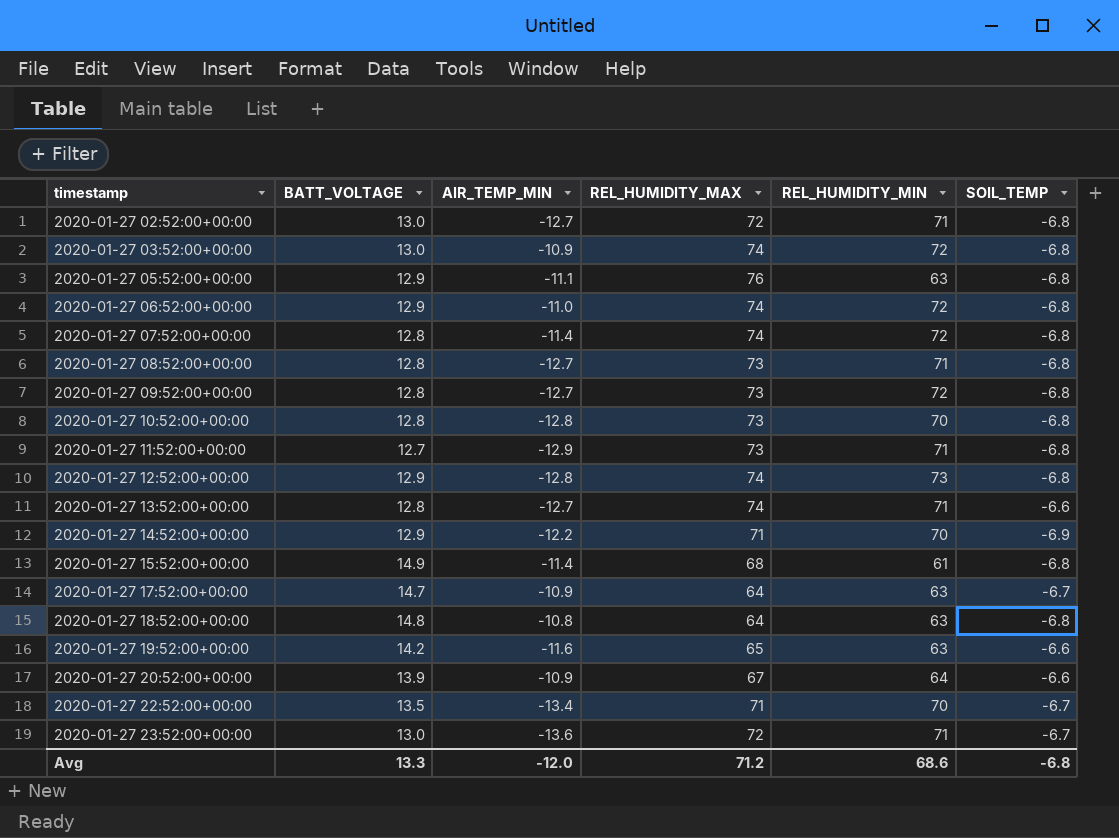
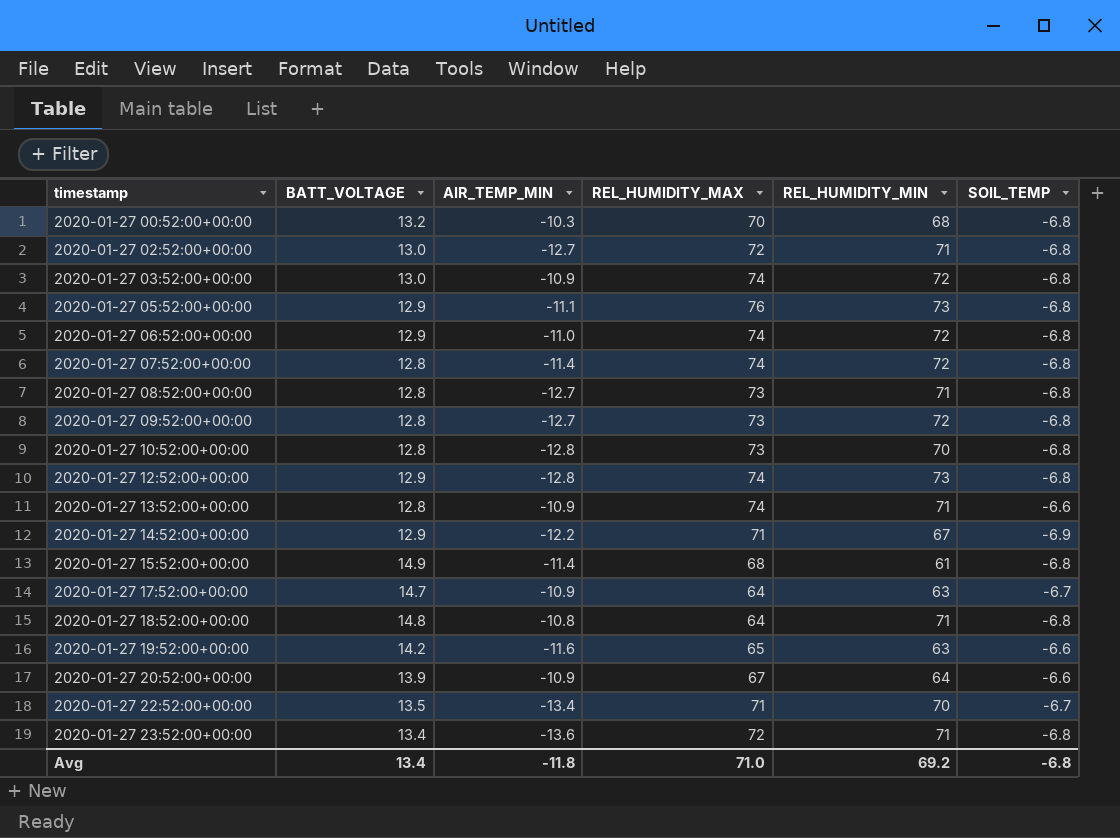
row 2020-01-27 11:52:00+00:00: 12.7 | -12.9 | 73 | 71 | -6.8 -> none
row 2020-01-27 00:52:00+00:00: none -> 13.2 | -10.3 | 70 | 68 | -6.8
2020-01-27 05:52:00+00:00 | REL_HUMIDITY_MIN: 63 -> 73
2020-01-27 13:52:00+00:00 | AIR_TEMP_MIN: -12.7 -> -10.9
2020-01-27 14:52:00+00:00 | REL_HUMIDITY_MIN: 70 -> 67
2020-01-27 18:52:00+00:00 | REL_HUMIDITY_MIN: 63 -> 71
2020-01-27 23:52:00+00:00 | BATT_VOLTAGE: 13.0 -> 13.4
2020-01-27 23:52:00+00:00 | SOIL_TEMP: -6.7 -> -6.8
Avg | BATT_VOLTAGE: 13.3 -> 13.4
Avg | AIR_TEMP_MIN: -12.0 -> -11.8
Avg | REL_HUMIDITY_MAX: 71.2 -> 71.0
Avg | REL_HUMIDITY_MIN: 68.6 -> 69.2

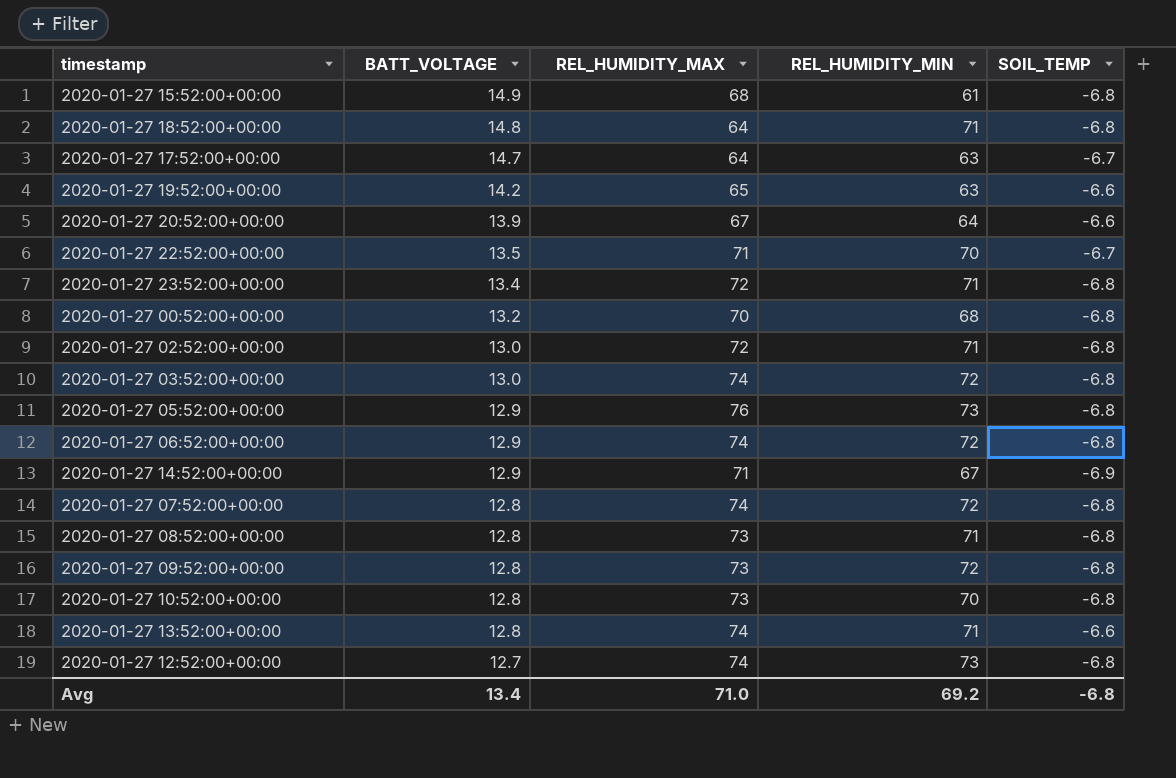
row order: timestamp ascending -> BATT_VOLTAGE descending
column AIR_TEMP_MIN | position: 3 -> none
2020-01-27 12:52:00+00:00 | BATT_VOLTAGE: 12.9 -> 12.7

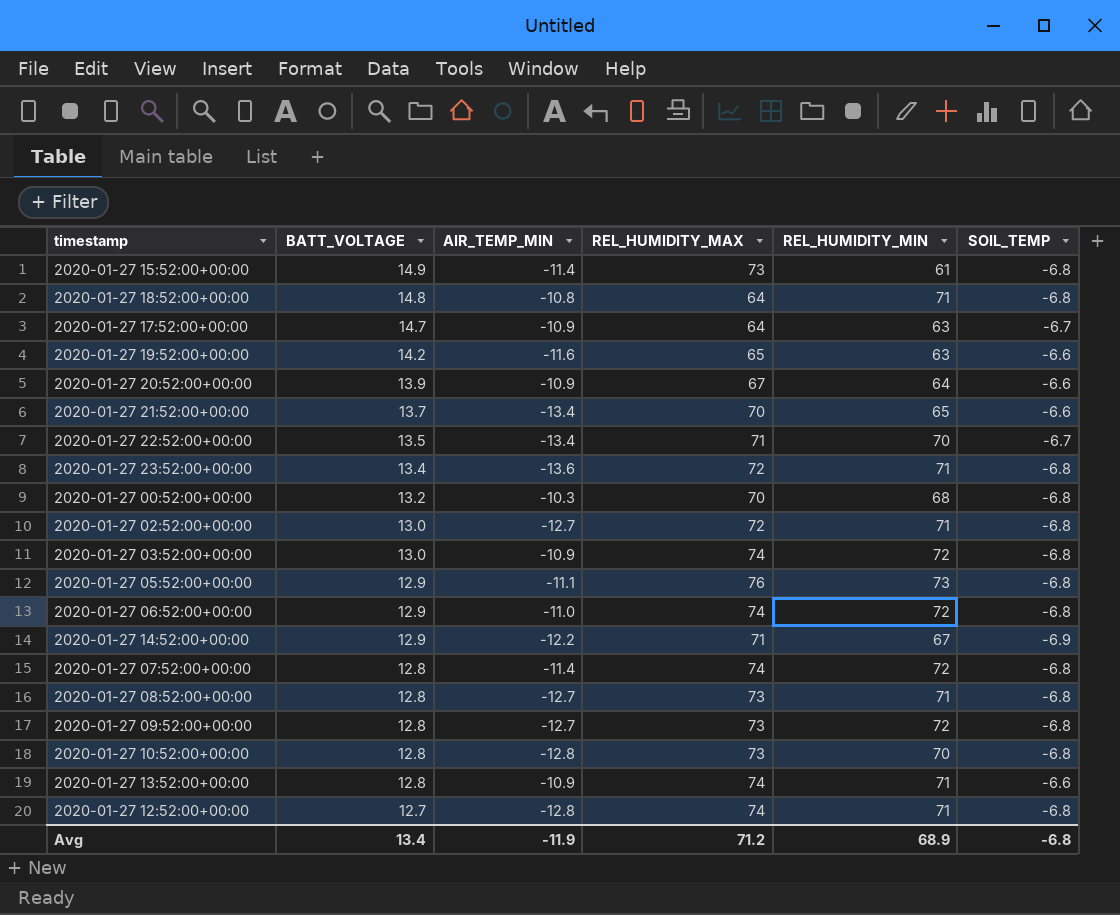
column AIR_TEMP_MIN | position: none -> 3
2020-01-27 15:52:00+00:00 | REL_HUMIDITY_MAX: 68 -> 73
row 2020-01-27 21:52:00+00:00: none -> 13.7 | -13.4 | 70 | 65 | -6.6
2020-01-27 12:52:00+00:00 | REL_HUMIDITY_MIN: 73 -> 71
Avg | REL_HUMIDITY_MAX: 71.0 -> 71.2
Avg | REL_HUMIDITY_MIN: 69.2 -> 68.9

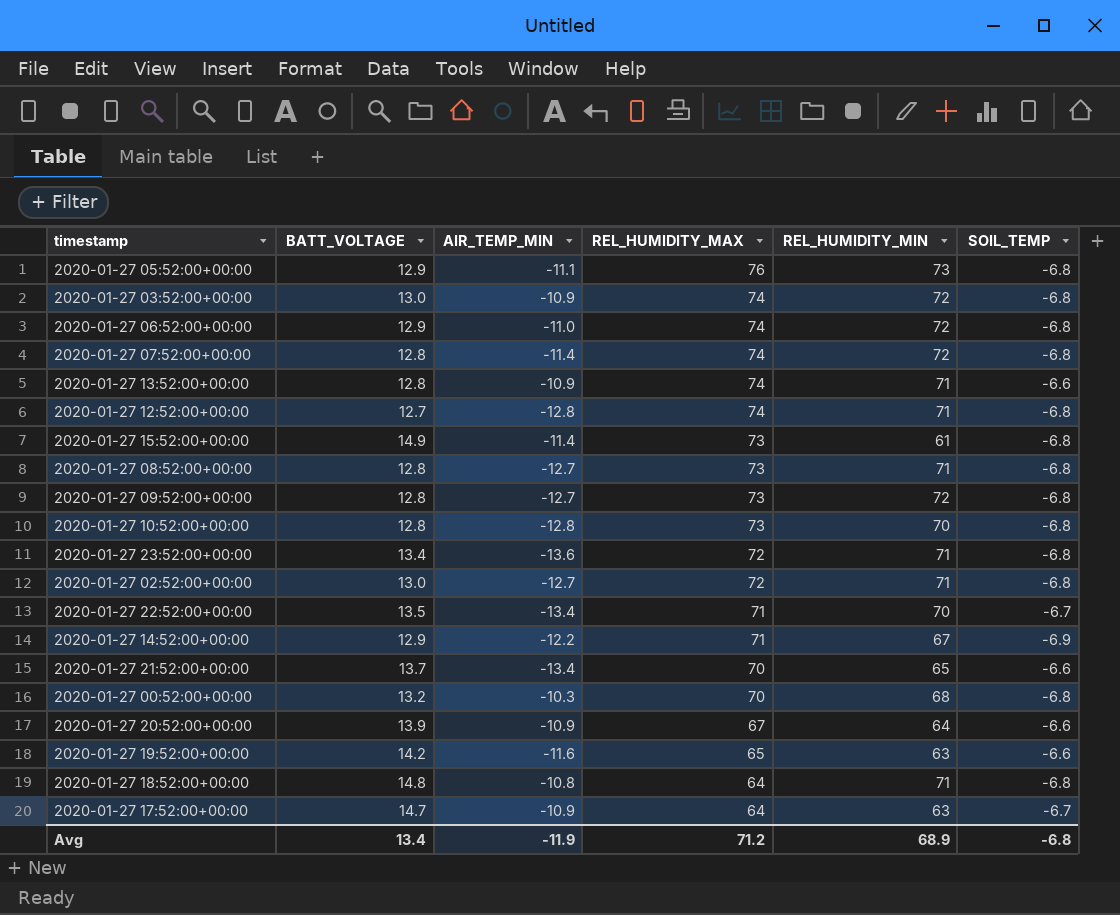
row order: BATT_VOLTAGE descending -> REL_HUMIDITY_MAX descending

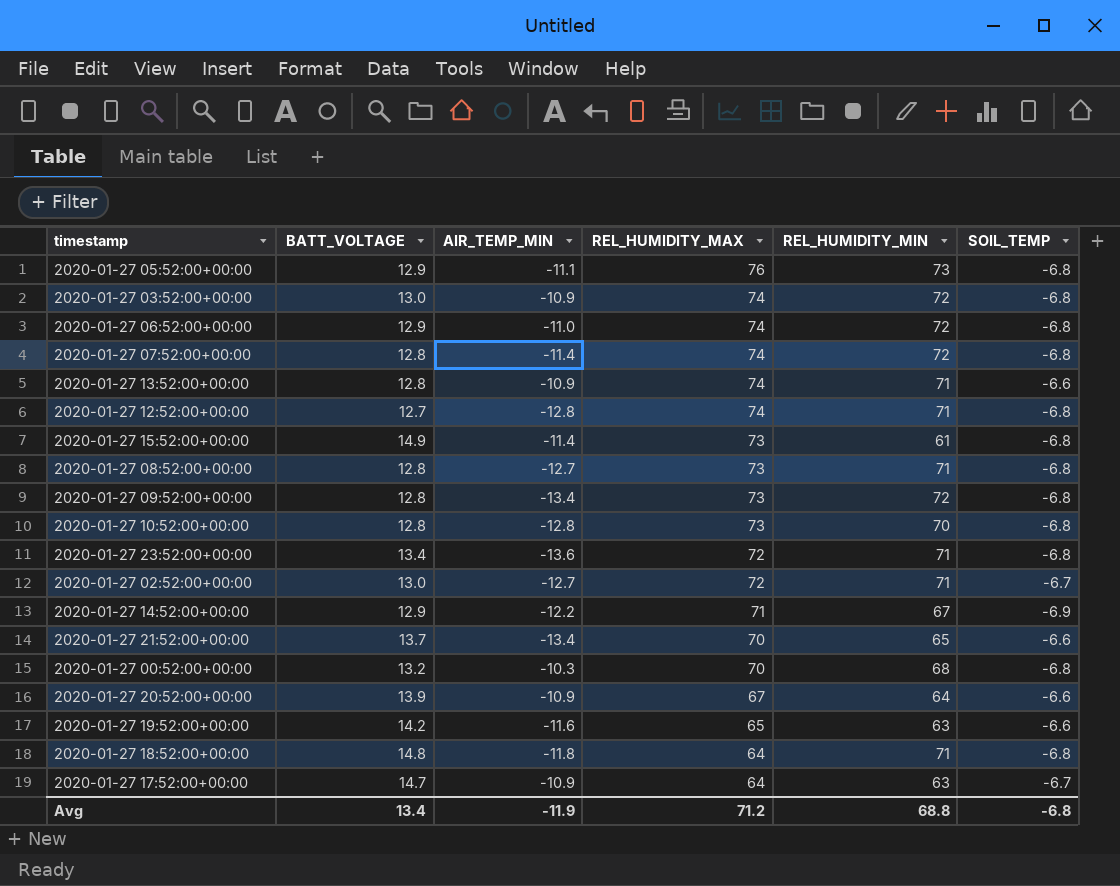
row 2020-01-27 22:52:00+00:00: 13.5 | -13.4 | 71 | 70 | -6.7 -> none
2020-01-27 09:52:00+00:00 | AIR_TEMP_MIN: -12.7 -> -13.4
2020-01-27 02:52:00+00:00 | SOIL_TEMP: -6.8 -> -6.7
2020-01-27 18:52:00+00:00 | AIR_TEMP_MIN: -10.8 -> -11.8
Avg | REL_HUMIDITY_MIN: 68.9 -> 68.8

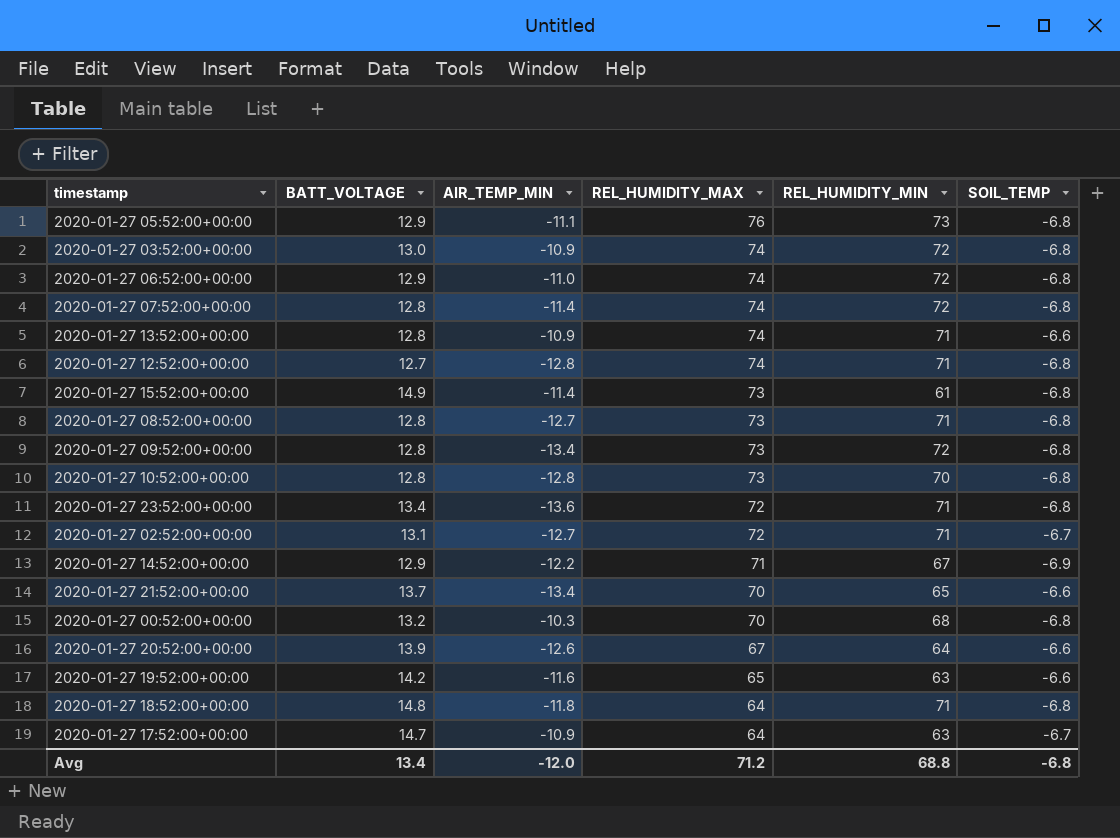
2020-01-27 02:52:00+00:00 | BATT_VOLTAGE: 13.0 -> 13.1
2020-01-27 20:52:00+00:00 | AIR_TEMP_MIN: -10.9 -> -12.6
Avg | AIR_TEMP_MIN: -11.9 -> -12.0

